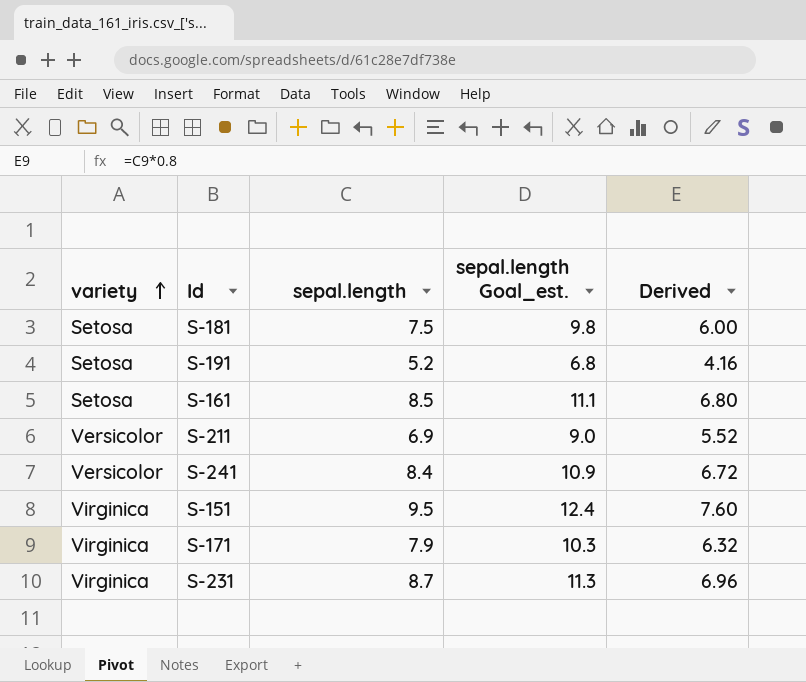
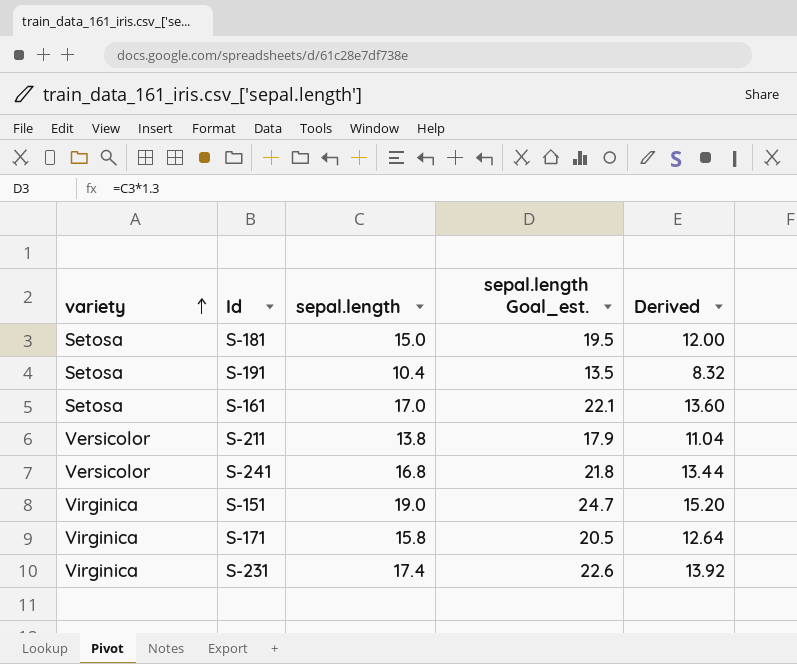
S-181 | sepal.length: 7.5 -> 15.0
S-181 | sepal.length Goal_est.: 9.8 -> 19.5
S-181 | Derived: 6.00 -> 12.00
S-191 | sepal.length: 5.2 -> 10.4
S-191 | sepal.length Goal_est.: 6.8 -> 13.5
S-191 | Derived: 4.16 -> 8.32
S-161 | sepal.length: 8.5 -> 17.0
S-161 | sepal.length Goal_est.: 11.1 -> 22.1
S-161 | Derived: 6.80 -> 13.60
S-211 | sepal.length: 6.9 -> 13.8
S-211 | sepal.length Goal_est.: 9.0 -> 17.9
S-211 | Derived: 5.52 -> 11.04
S-241 | sepal.length: 8.4 -> 16.8
S-241 | sepal.length Goal_est.: 10.9 -> 21.8
S-241 | Derived: 6.72 -> 13.44
S-151 | sepal.length: 9.5 -> 19.0
S-151 | sepal.length Goal_est.: 12.4 -> 24.7
S-151 | Derived: 7.60 -> 15.20
S-171 | sepal.length: 7.9 -> 15.8
S-171 | sepal.length Goal_est.: 10.3 -> 20.5
S-171 | Derived: 6.32 -> 12.64
S-231 | sepal.length: 8.7 -> 17.4
S-231 | sepal.length Goal_est.: 11.3 -> 22.6
S-231 | Derived: 6.96 -> 13.92

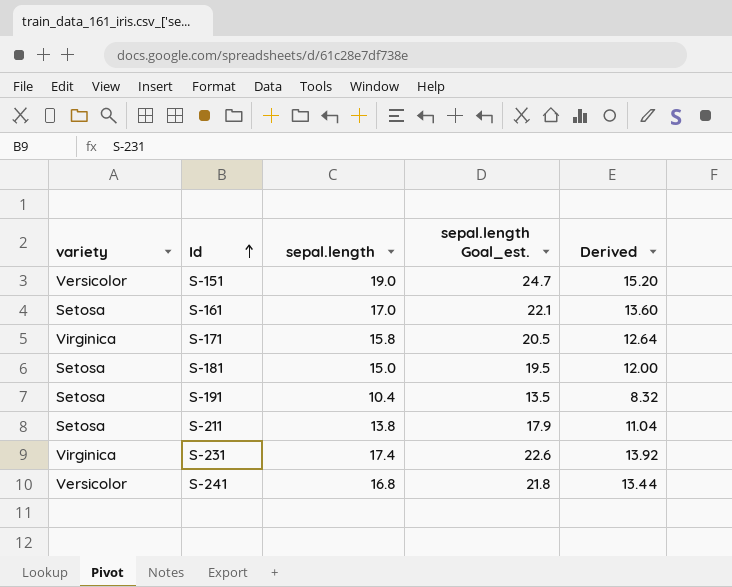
row order: variety ascending -> Id ascending
S-151 | variety: Virginica -> Versicolor
S-211 | variety: Versicolor -> Setosa

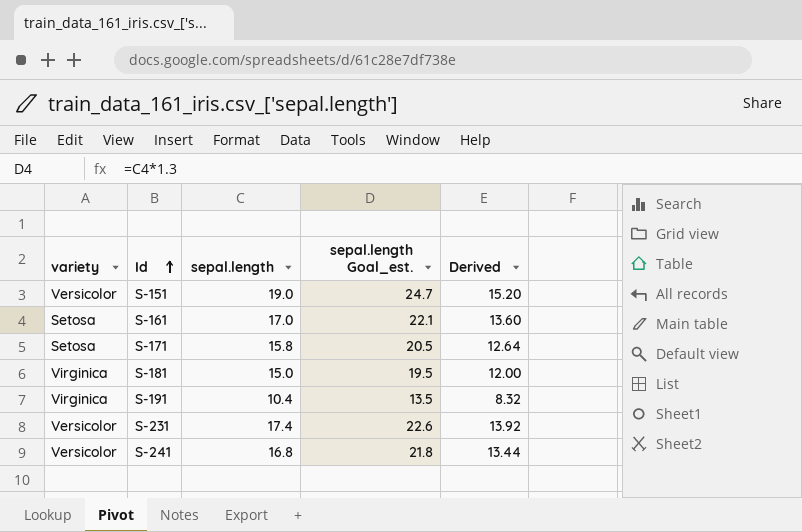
row S-211: Setosa | 13.8 | 17.9 | 11.04 -> none
S-171 | variety: Virginica -> Setosa
S-181 | variety: Setosa -> Virginica
S-191 | variety: Setosa -> Virginica
S-231 | variety: Virginica -> Versicolor

